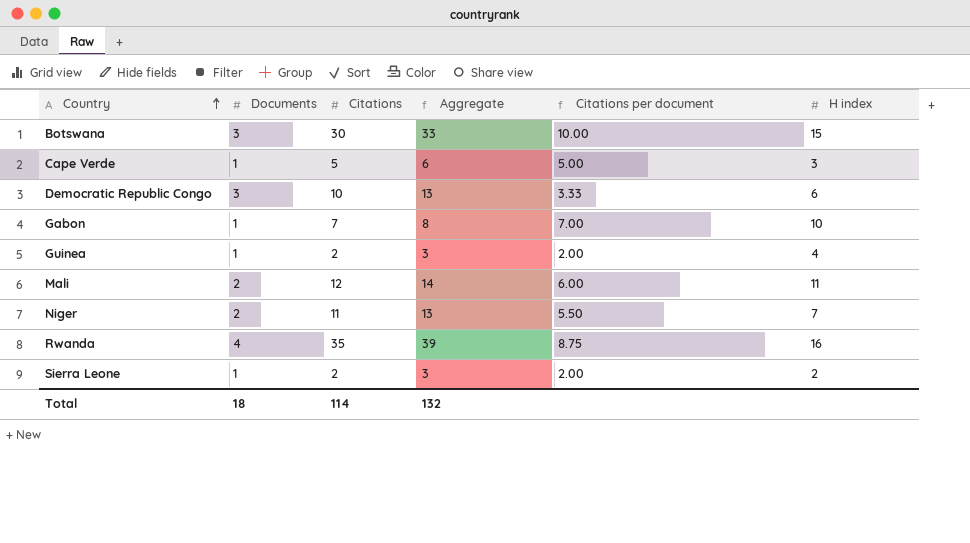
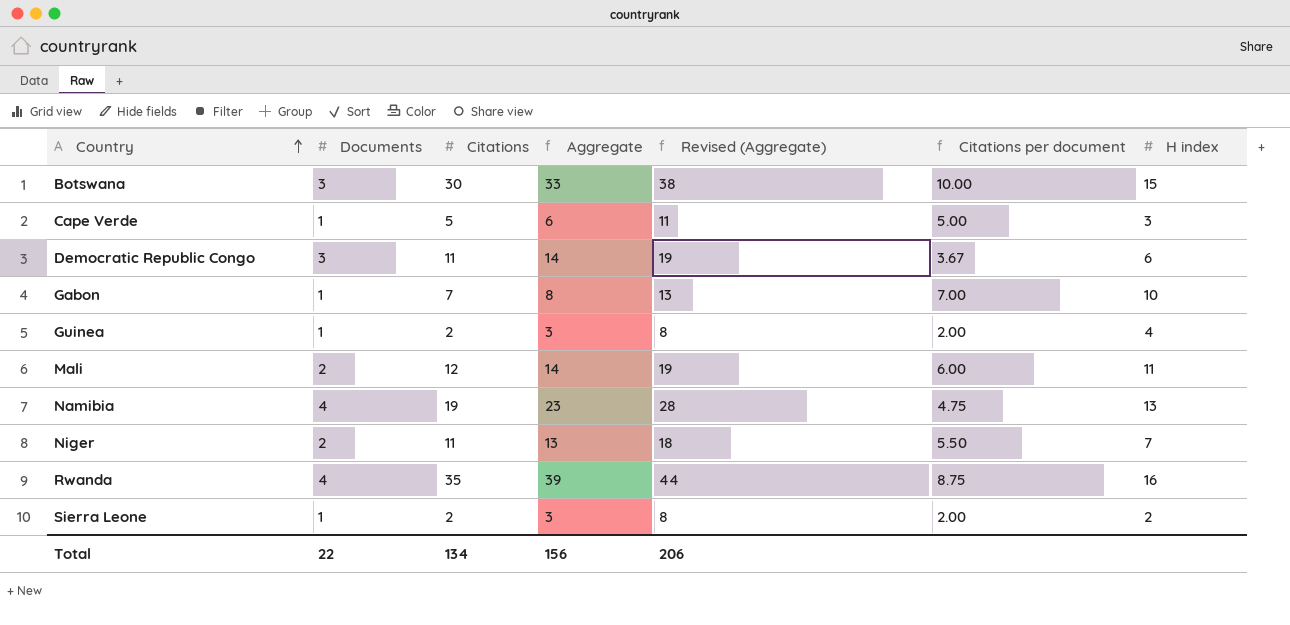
column Revised (Aggregate) | formula: none -> [Aggregate] + 5
Democratic Republic Congo | Citations: 10 -> 11
Democratic Republic Congo | Aggregate: 13 -> 14
Democratic Republic Congo | Citations per document: 3.33 -> 3.67
row Namibia: none -> 4 | 19 | 23 | 28 | 4.75 | 13
Total | Documents: 18 -> 22
Total | Citations: 114 -> 134
Total | Aggregate: 132 -> 156

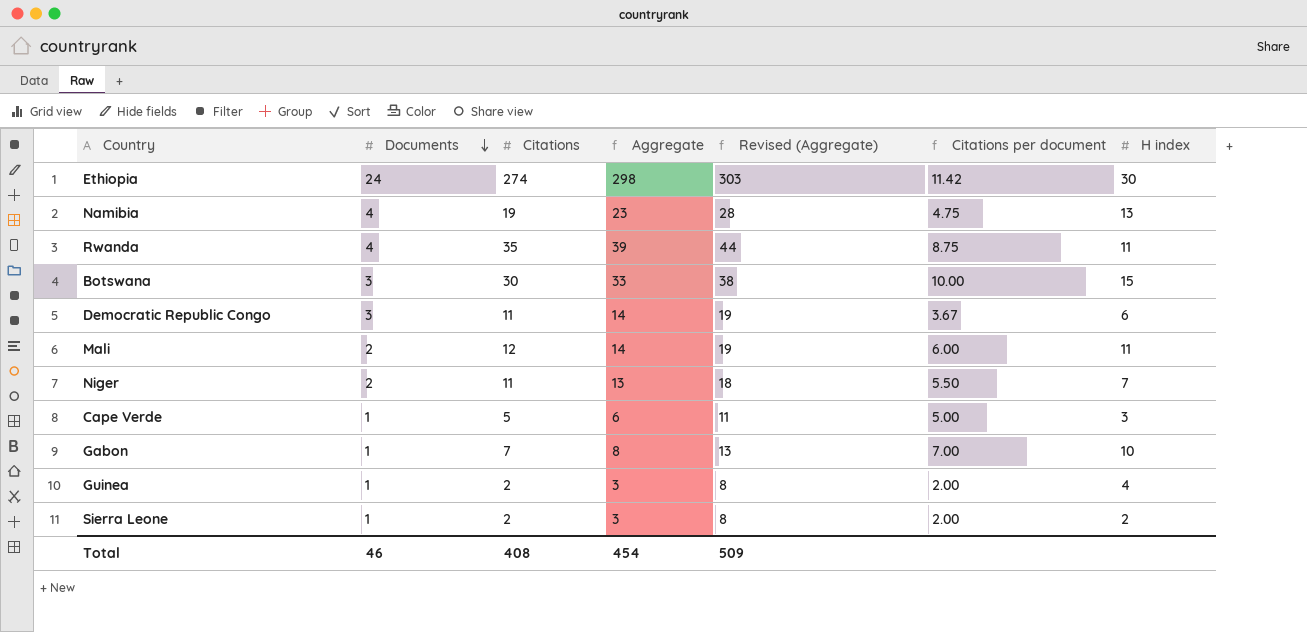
row order: Country ascending -> Documents descending
row Ethiopia: none -> 24 | 274 | 298 | 303 | 11.42 | 30
Rwanda | H index: 16 -> 11
Total | Documents: 22 -> 46
Total | Citations: 134 -> 408
Total | Aggregate: 156 -> 454
Total | Revised (Aggregate): 206 -> 509

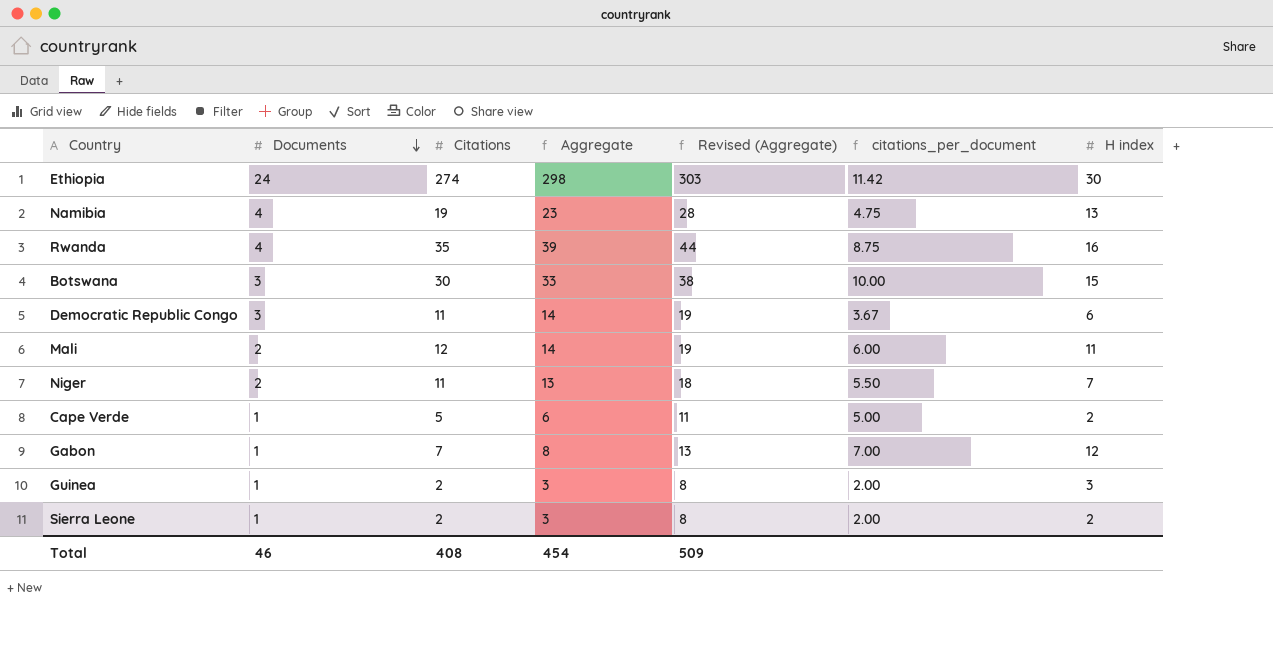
column name: Citations per document -> citations_per_document
Rwanda | H index: 11 -> 16
Cape Verde | H index: 3 -> 2
Gabon | H index: 10 -> 12
Guinea | H index: 4 -> 3

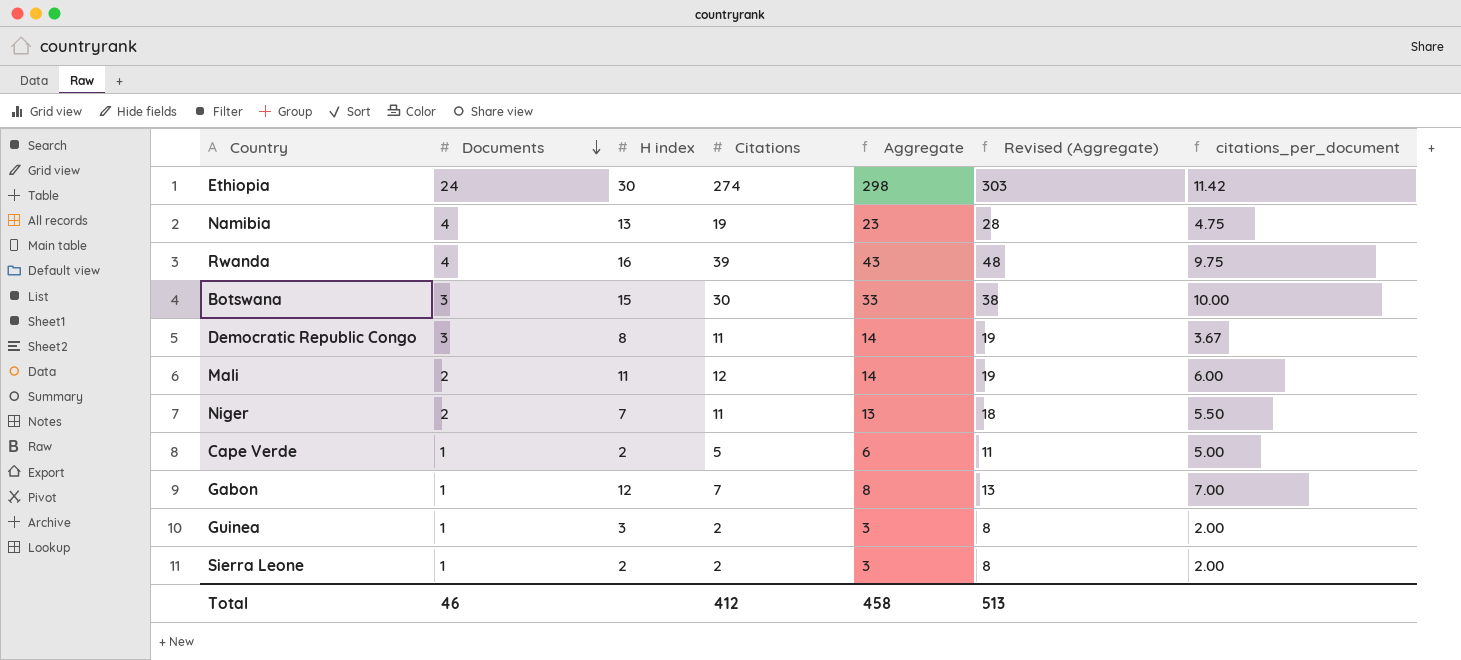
column H index | position: 7 -> 3
Rwanda | Citations: 35 -> 39
Rwanda | Aggregate: 39 -> 43
Rwanda | Revised (Aggregate): 44 -> 48
Rwanda | citations_per_document: 8.75 -> 9.75
Democratic Republic Congo | H index: 6 -> 8
Total | Citations: 408 -> 412
Total | Aggregate: 454 -> 458
Total | Revised (Aggregate): 509 -> 513

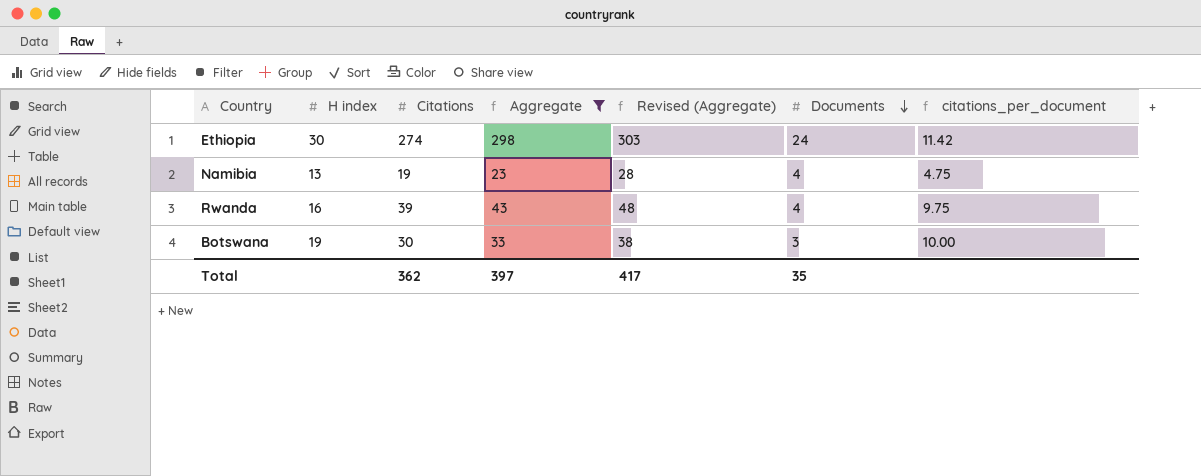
filter: none -> Aggregate >= 23
column Documents | position: 2 -> 6
Botswana | H index: 15 -> 19
Total | Citations: 412 -> 362
Total | Aggregate: 458 -> 397
Total | Revised (Aggregate): 513 -> 417
Total | Documents: 46 -> 35

